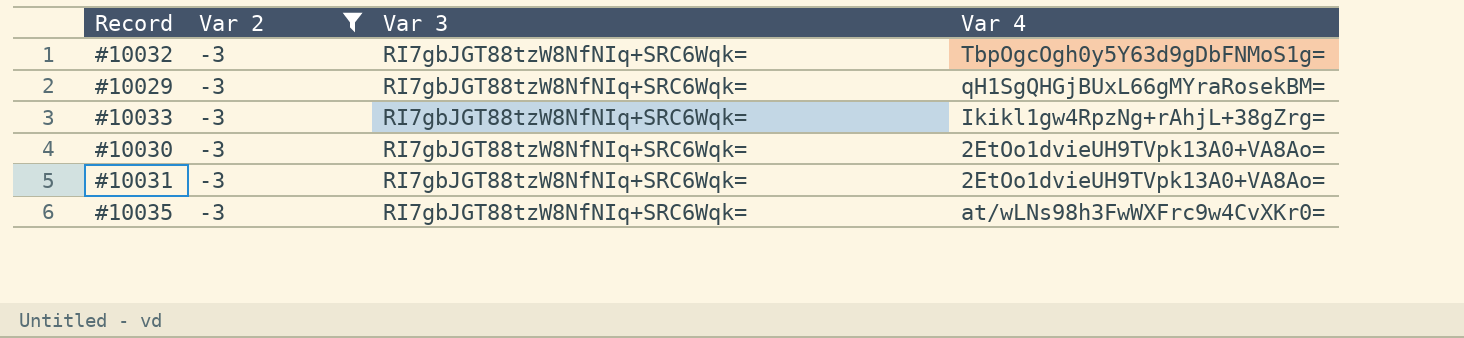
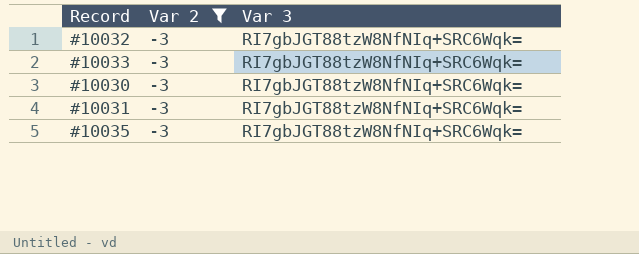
column Var 4 | position: 4 -> none
row #10029: -3 | RI7gbJGT88tzW8NfNIq+SRC6Wqk= | qH1SgQHGjBUxL66gMYraRosekBM= -> none

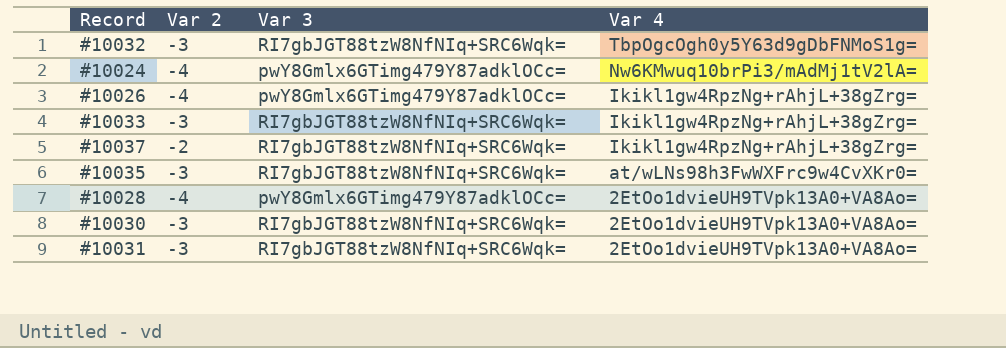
filter: Var 2 = -3 -> none
row order: none -> Var 4 descending
column Var 4 | position: none -> 4

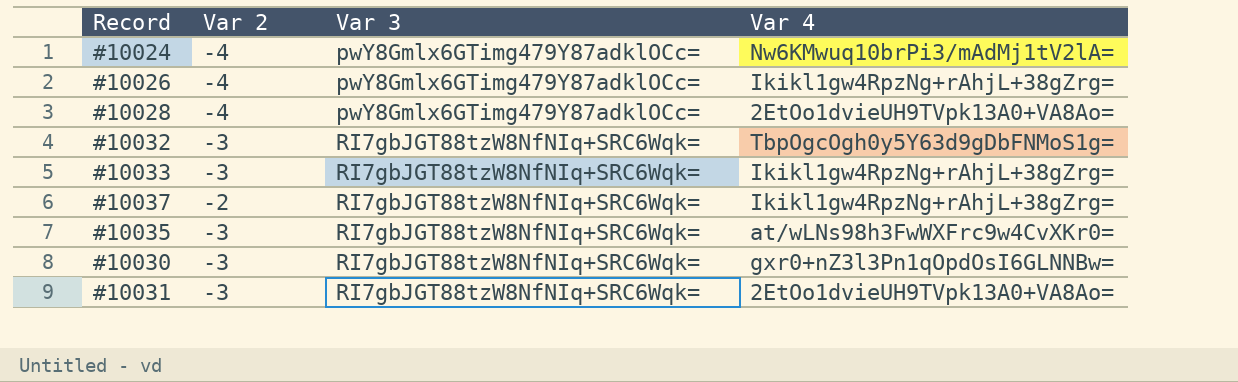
row order: Var 4 descending -> Var 3 ascending
#10030 | Var 4: 2EtOo1dvieUH9TVpk13A0+VA8Ao= -> gxr0+nZ3l3Pn1qOpdOsI6GLNNBw=

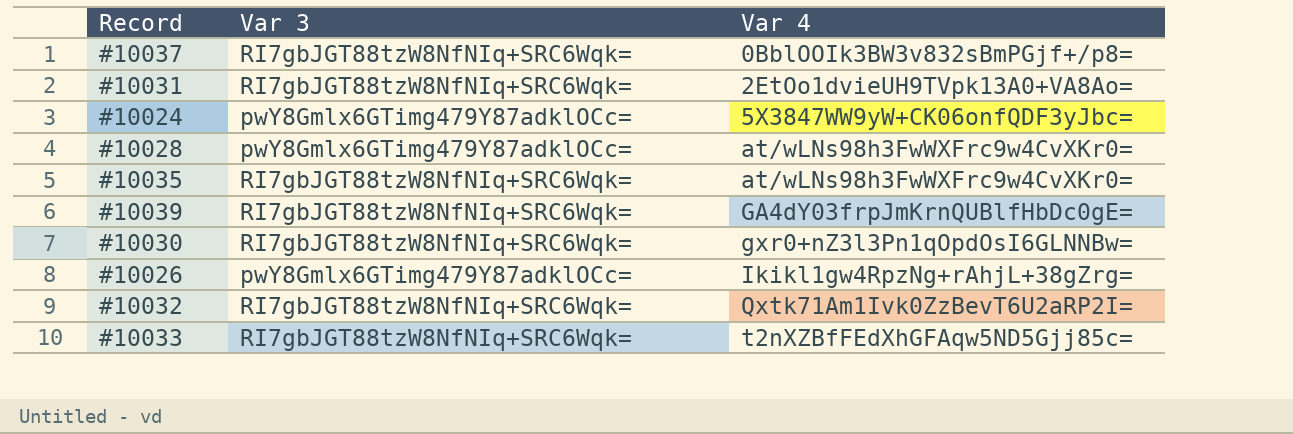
row order: Var 3 ascending -> Var 4 ascending
column Var 2 | position: 2 -> none
#10037 | Var 4: Ikikl1gw4RpzNg+rAhjL+38gZrg= -> 0BblOOIk3BW3v832sBmPGjf+/p8=
#10024 | Var 4: Nw6KMwuq10brPi3/mAdMj1tV2lA= -> 5X3847WW9yW+CK06onfQDF3yJbc=
#10028 | Var 4: 2EtOo1dvieUH9TVpk13A0+VA8Ao= -> at/wLNs98h3FwWXFrc9w4CvXKr0=
row #10039: none -> RI7gbJGT88tzW8NfNIq+SRC6Wqk= | GA4dY03frpJmKrnQUBlfHbDc0gE=
#10032 | Var 4: TbpOgcOgh0y5Y63d9gDbFNMoS1g= -> Qxtk71Am1Ivk0ZzBevT6U2aRP2I=
#10033 | Var 4: Ikikl1gw4RpzNg+rAhjL+38gZrg= -> t2nXZBfFEdXhGFAqw5ND5Gjj85c=

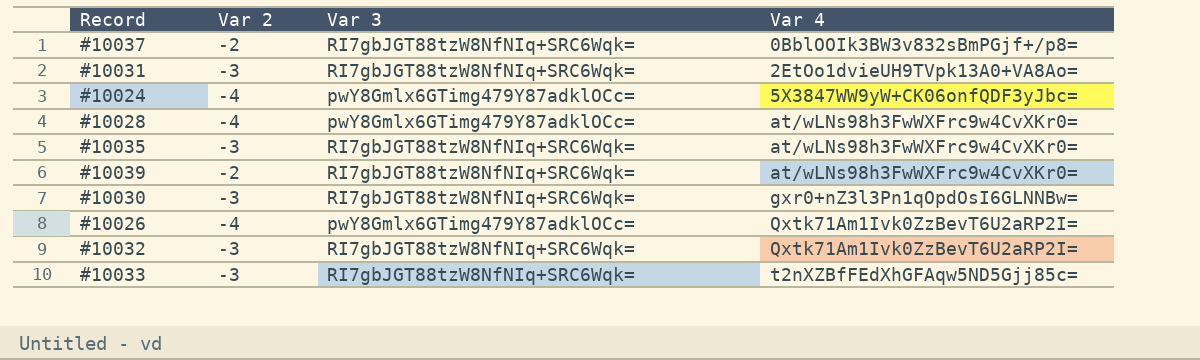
column Var 2 | position: none -> 2
#10039 | Var 4: GA4dY03frpJmKrnQUBlfHbDc0gE= -> at/wLNs98h3FwWXFrc9w4CvXKr0=
#10026 | Var 4: Ikikl1gw4RpzNg+rAhjL+38gZrg= -> Qxtk71Am1Ivk0ZzBevT6U2aRP2I=

